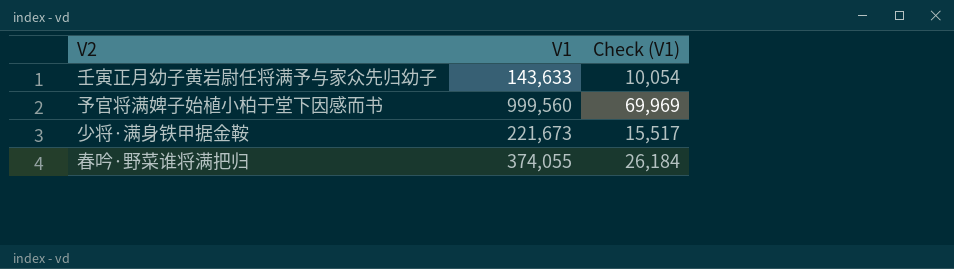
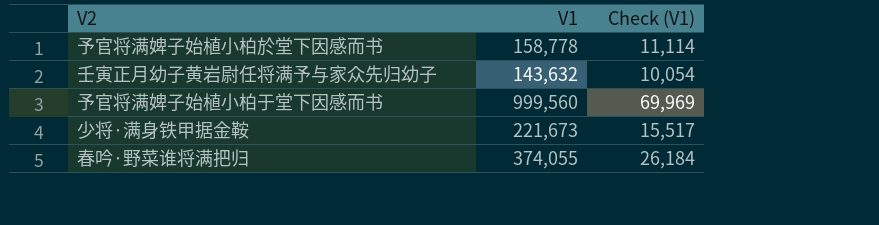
row 予官将满婢子始植小柏於堂下因感而书: none -> 158,778 | 11,114
壬寅正月幼子黄岩尉任将满予与家众先归幼子 | V1: 143,633 -> 143,632

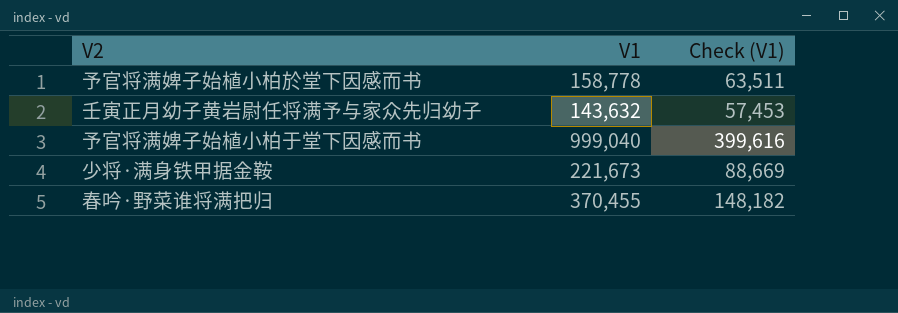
column Check (V1) | formula: [V1] * 0.07 -> [V1] * 0.4
予官将满婢子始植小柏于堂下因感而书 | V1: 999,560 -> 999,040
春吟·野菜谁将满把归 | V1: 374,055 -> 370,455

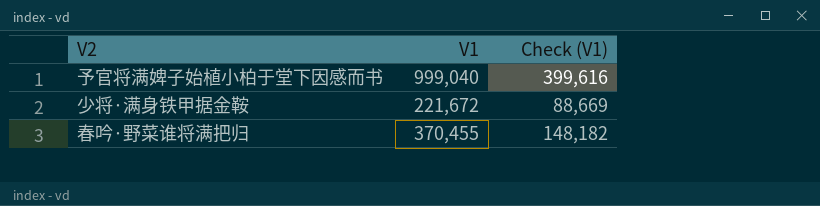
row 予官将满婢子始植小柏於堂下因感而书: 158,778 | 63,511 -> none
row 壬寅正月幼子黄岩尉任将满予与家众先归幼子: 143,632 | 57,453 -> none
少将·满身铁甲据金鞍 | V1: 221,673 -> 221,672

